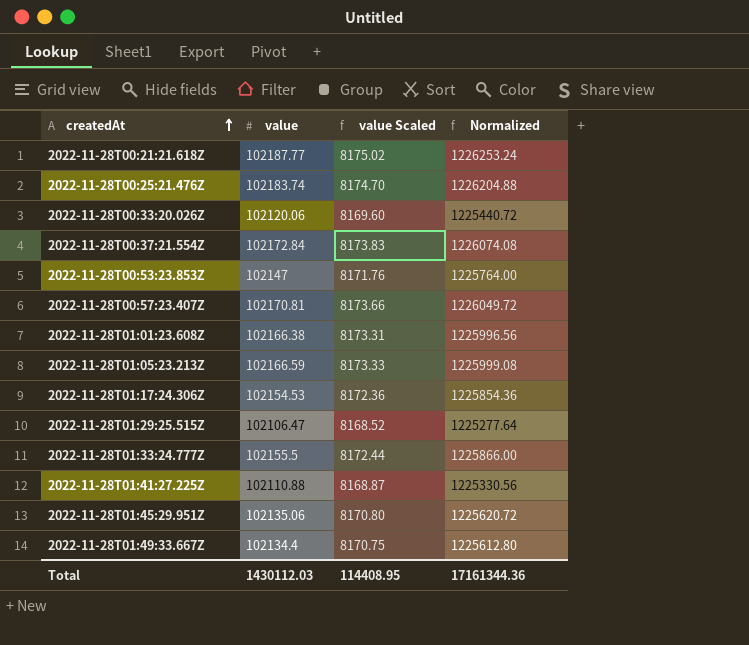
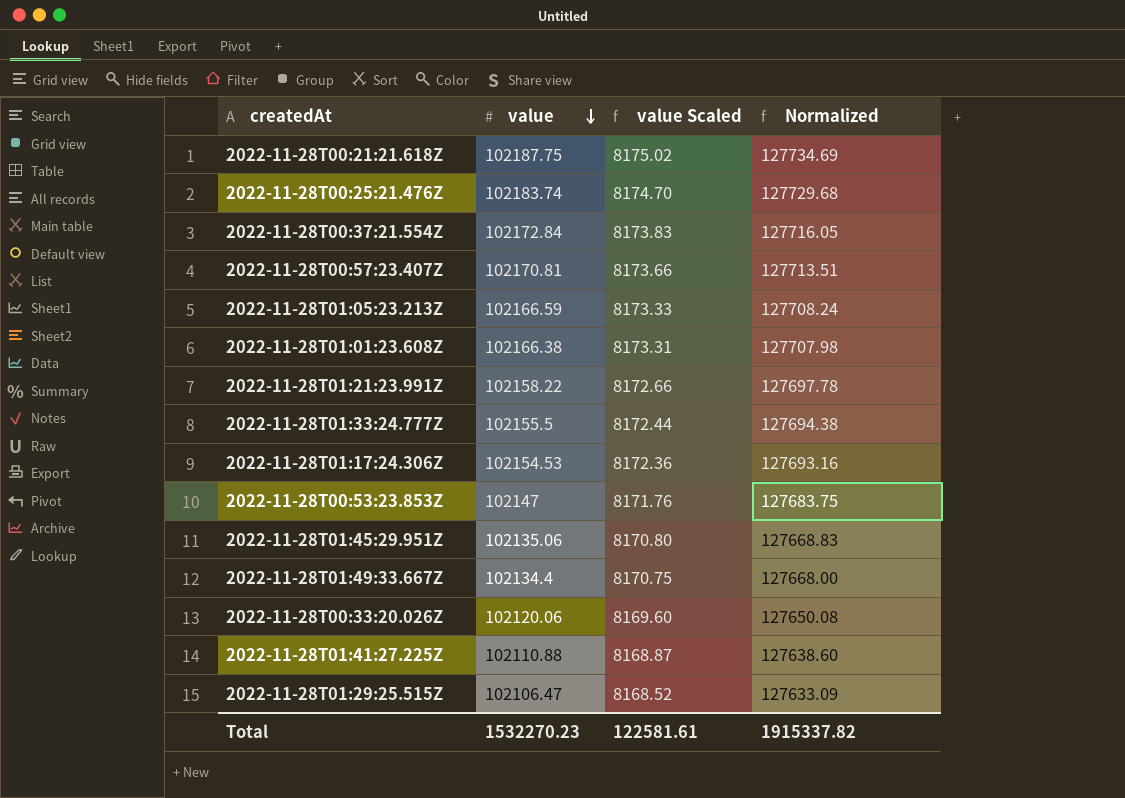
row order: createdAt ascending -> value descending
column Normalized | formula: [value] * 12 -> [value] * 1.25
2022-11-28T00:21:21.618Z | value: 102187.77 -> 102187.75
row 2022-11-28T01:21:23.991Z: none -> 102158.22 | 8172.66 | 127697.78
Total | value: 1430112.03 -> 1532270.23
Total | value Scaled: 114408.95 -> 122581.61
Total | Normalized: 17161344.36 -> 1915337.82

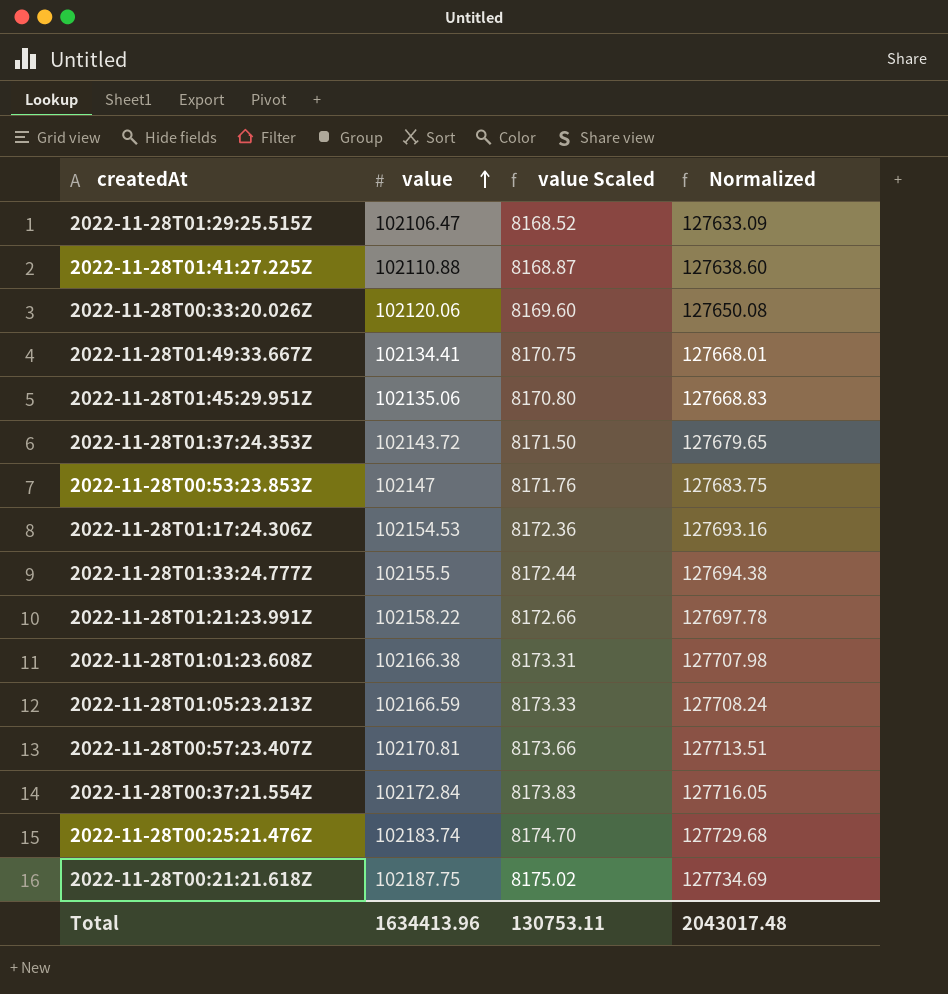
row order: value descending -> value ascending
2022-11-28T01:49:33.667Z | value: 102134.4 -> 102134.41
2022-11-28T01:49:33.667Z | Normalized: 127668.00 -> 127668.01
row 2022-11-28T01:37:24.353Z: none -> 102143.72 | 8171.50 | 127679.65
Total | value: 1532270.23 -> 1634413.96
Total | value Scaled: 122581.61 -> 130753.11
Total | Normalized: 1915337.82 -> 2043017.48

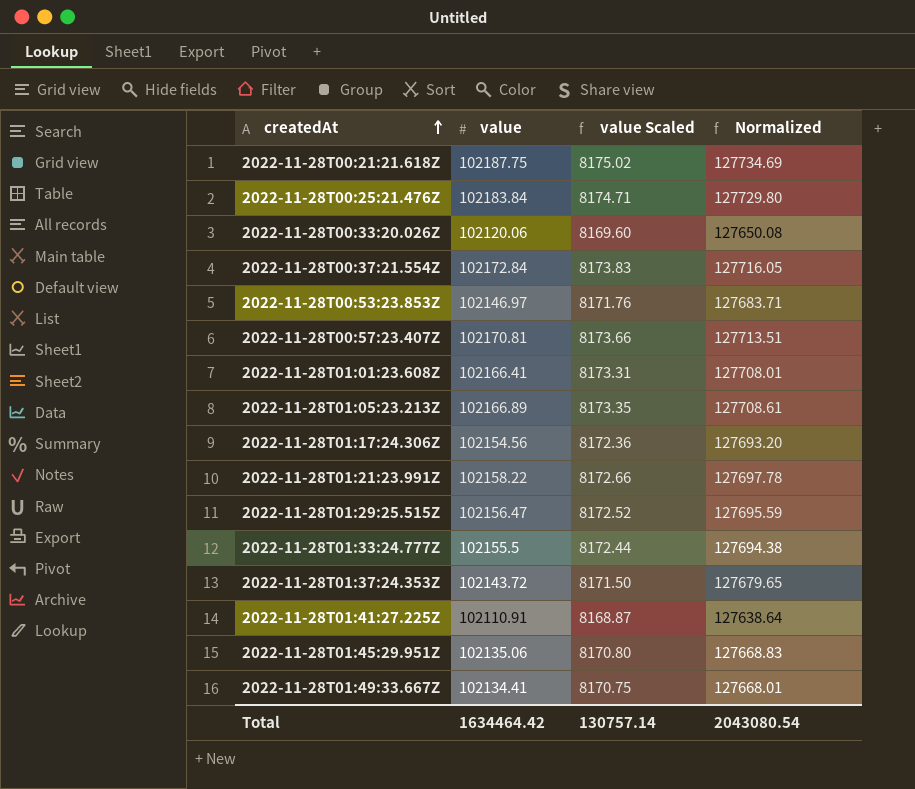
row order: value ascending -> createdAt ascending
2022-11-28T00:25:21.476Z | value: 102183.74 -> 102183.84
2022-11-28T00:25:21.476Z | value Scaled: 8174.70 -> 8174.71
2022-11-28T00:25:21.476Z | Normalized: 127729.68 -> 127729.80
2022-11-28T00:53:23.853Z | value: 102147 -> 102146.97
2022-11-28T00:53:23.853Z | Normalized: 127683.75 -> 127683.71
2022-11-28T01:01:23.608Z | value: 102166.38 -> 102166.41
2022-11-28T01:01:23.608Z | Normalized: 127707.98 -> 127708.01
2022-11-28T01:05:23.213Z | value: 102166.59 -> 102166.89
2022-11-28T01:05:23.213Z | value Scaled: 8173.33 -> 8173.35
2022-11-28T01:05:23.213Z | Normalized: 127708.24 -> 127708.61
2022-11-28T01:17:24.306Z | value: 102154.53 -> 102154.56
2022-11-28T01:17:24.306Z | Normalized: 127693.16 -> 127693.20
2022-11-28T01:29:25.515Z | value: 102106.47 -> 102156.47
2022-11-28T01:29:25.515Z | value Scaled: 8168.52 -> 8172.52
2022-11-28T01:29:25.515Z | Normalized: 127633.09 -> 127695.59
2022-11-28T01:41:27.225Z | value: 102110.88 -> 102110.91
2022-11-28T01:41:27.225Z | Normalized: 127638.60 -> 127638.64
Total | value: 1634413.96 -> 1634464.42
Total | value Scaled: 130753.11 -> 130757.14
Total | Normalized: 2043017.48 -> 2043080.54

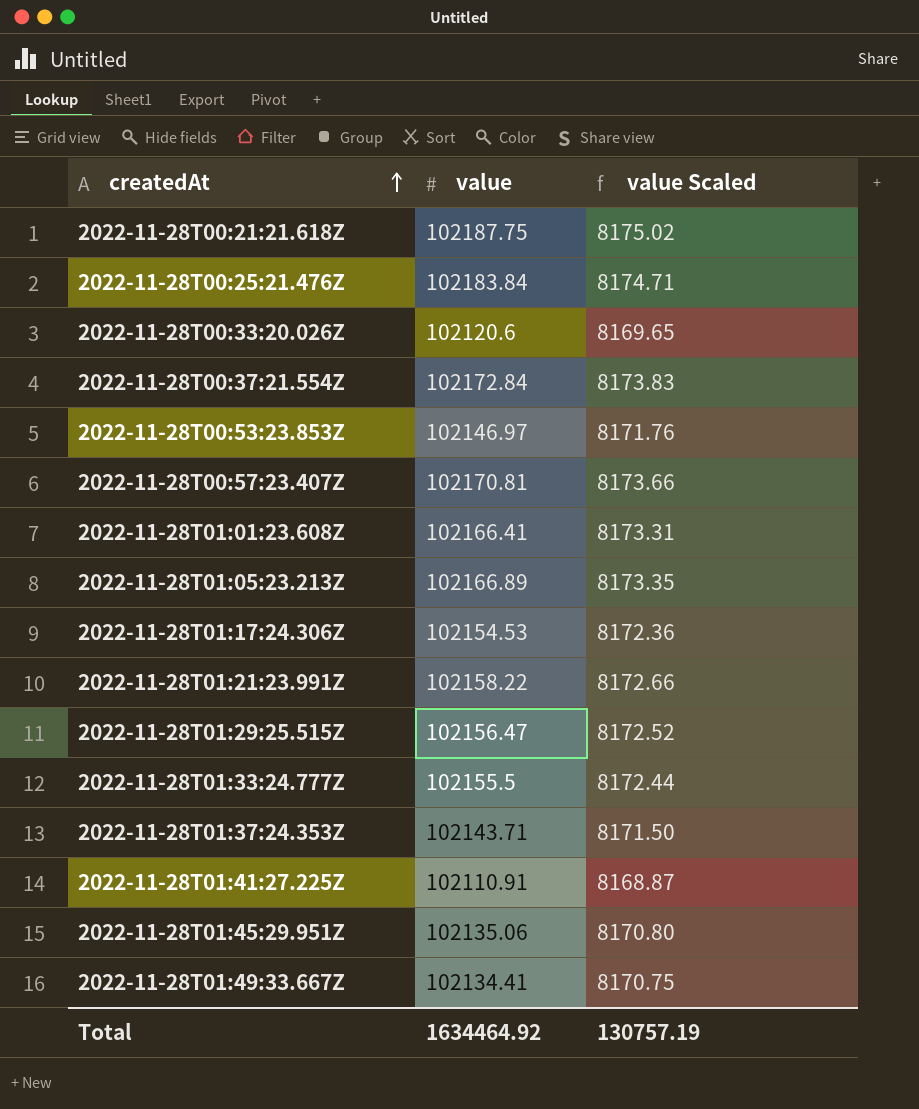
column Normalized | formula: [value] * 1.25 -> none
2022-11-28T00:33:20.026Z | value: 102120.06 -> 102120.6
2022-11-28T00:33:20.026Z | value Scaled: 8169.60 -> 8169.65
2022-11-28T01:17:24.306Z | value: 102154.56 -> 102154.53
2022-11-28T01:37:24.353Z | value: 102143.72 -> 102143.71
Total | value: 1634464.42 -> 1634464.92
Total | value Scaled: 130757.14 -> 130757.19

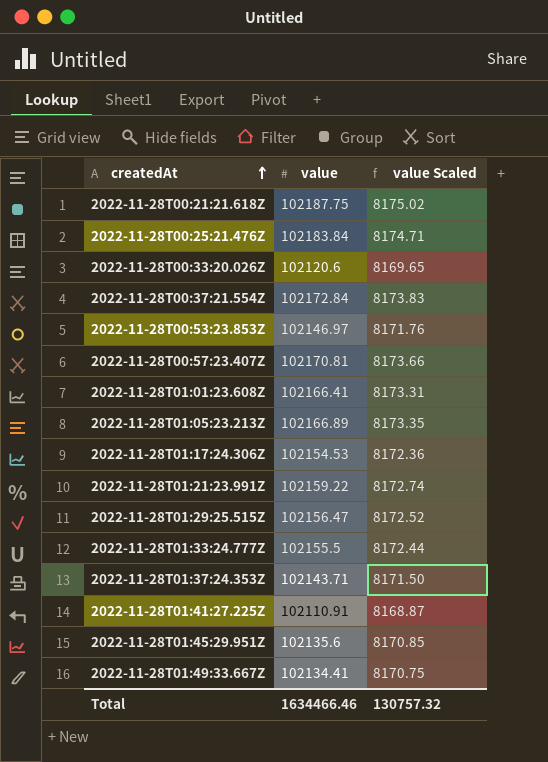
2022-11-28T01:21:23.991Z | value: 102158.22 -> 102159.22
2022-11-28T01:21:23.991Z | value Scaled: 8172.66 -> 8172.74
2022-11-28T01:45:29.951Z | value: 102135.06 -> 102135.6
2022-11-28T01:45:29.951Z | value Scaled: 8170.80 -> 8170.85
Total | value: 1634464.92 -> 1634466.46
Total | value Scaled: 130757.19 -> 130757.32

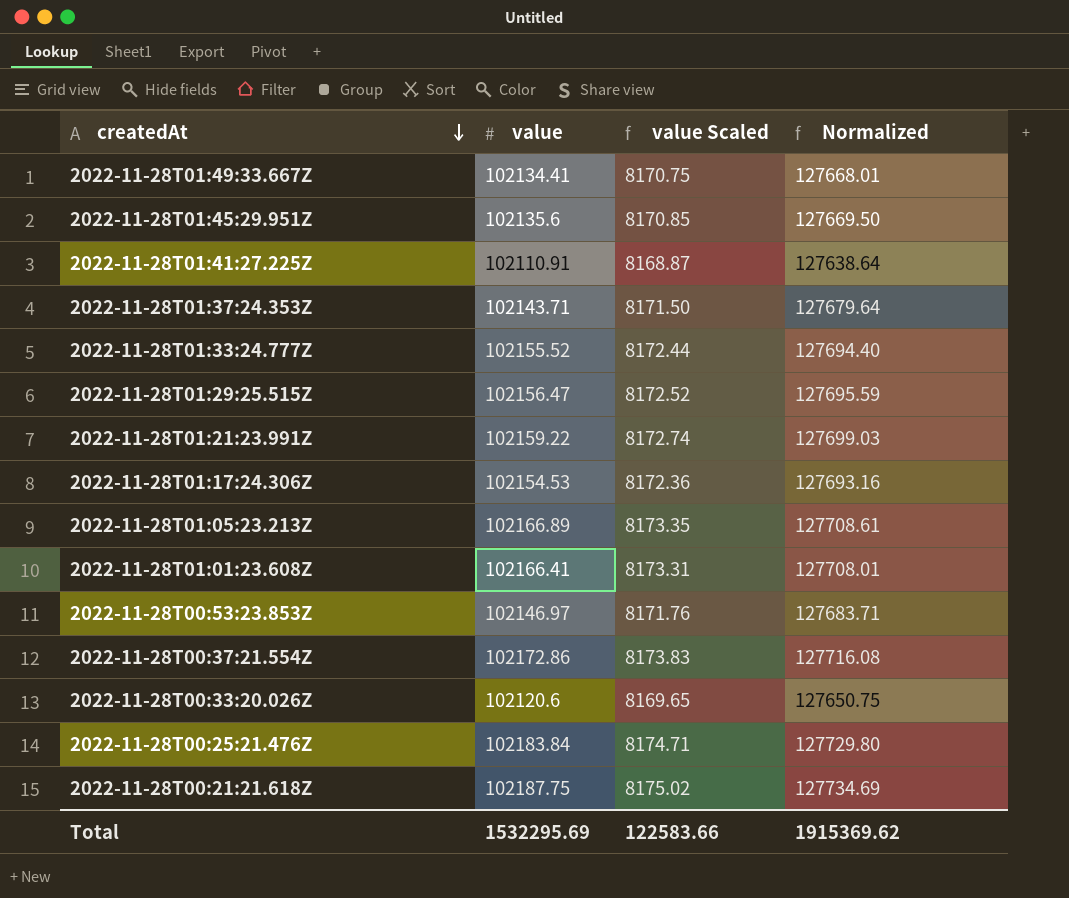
row order: createdAt ascending -> createdAt descending
column Normalized | formula: none -> [value] * 1.25
row 2022-11-28T00:57:23.407Z: 102170.81 | 8173.66 -> none
2022-11-28T01:33:24.777Z | value: 102155.5 -> 102155.52
2022-11-28T00:37:21.554Z | value: 102172.84 -> 102172.86
Total | value: 1634466.46 -> 1532295.69
Total | value Scaled: 130757.32 -> 122583.66

